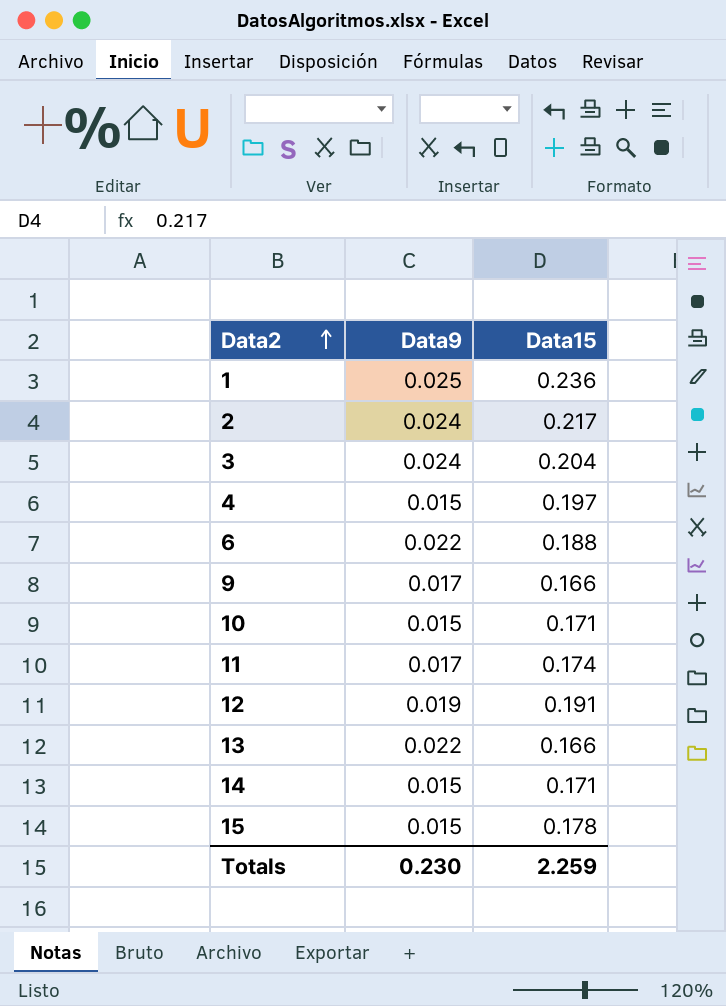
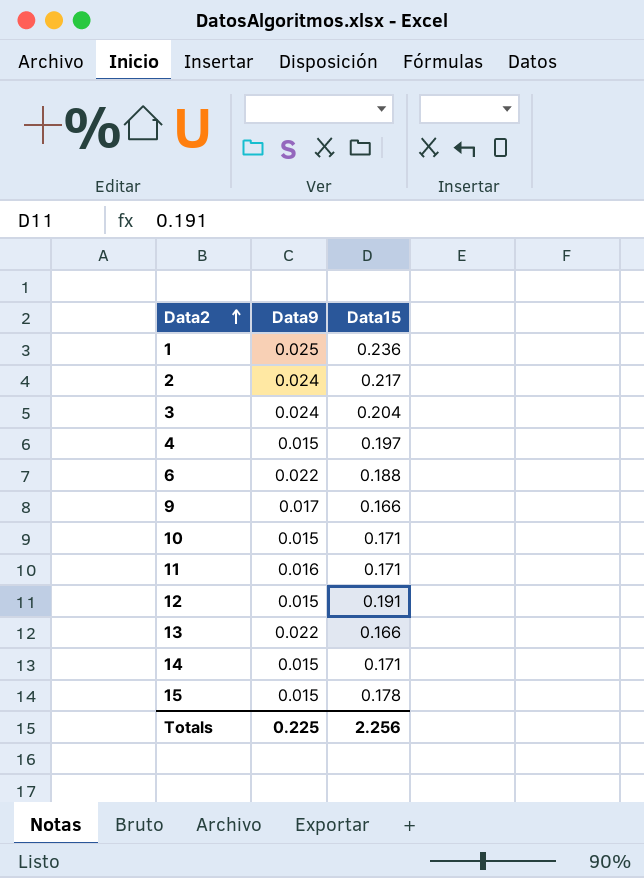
11 | Data9: 0.017 -> 0.016
11 | Data15: 0.174 -> 0.171
12 | Data9: 0.019 -> 0.015
Totals | Data9: 0.230 -> 0.225
Totals | Data15: 2.259 -> 2.256

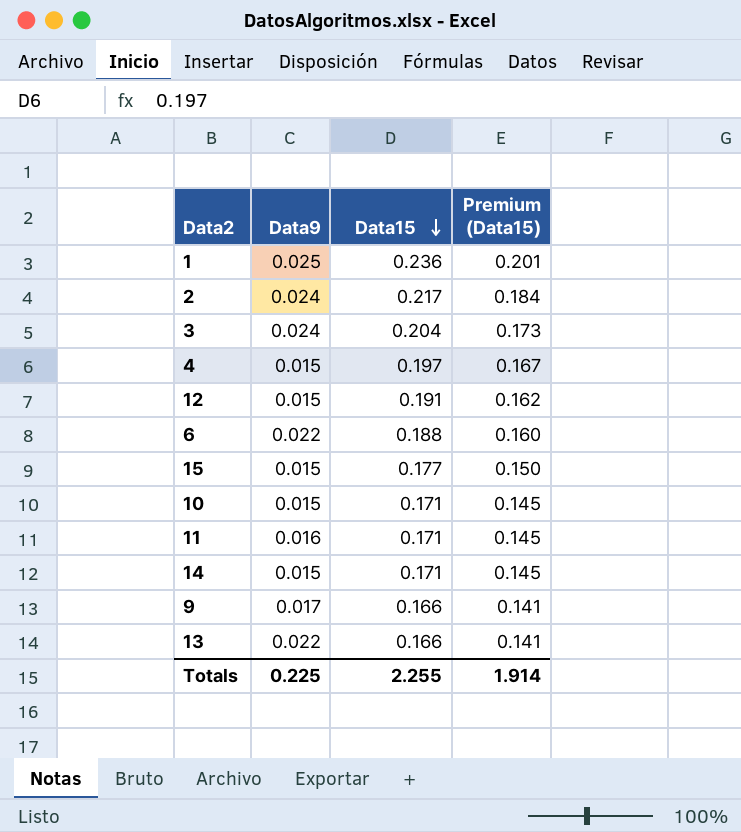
row order: Data2 ascending -> Data15 descending
column Premium (Data15) | formula: none -> [Data15] * 0.85
15 | Data15: 0.178 -> 0.177
Totals | Data15: 2.256 -> 2.255

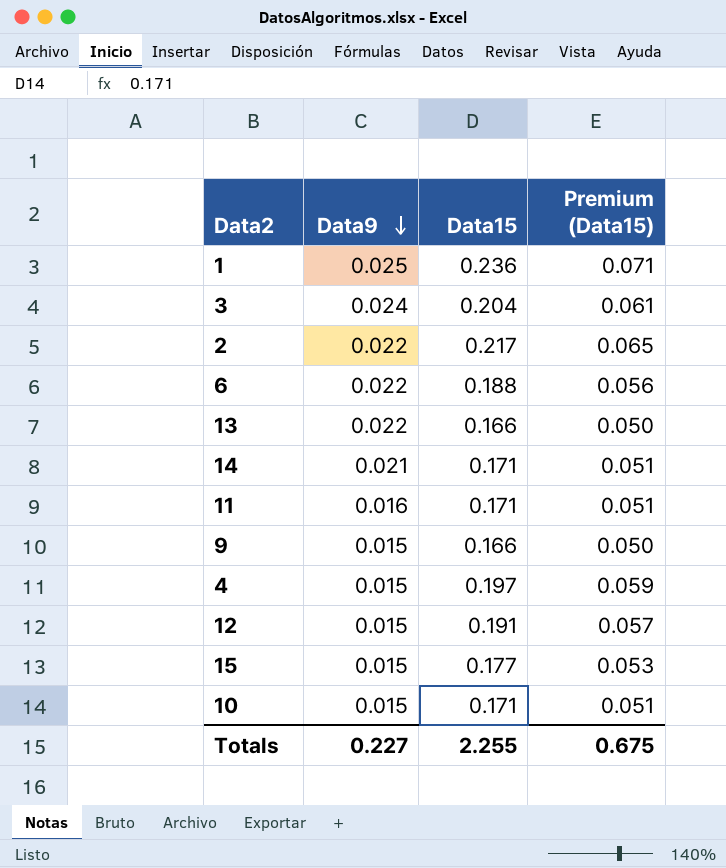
row order: Data15 descending -> Data9 descending
column Premium (Data15) | formula: [Data15] * 0.85 -> [Data15] * 0.3
2 | Data9: 0.024 -> 0.022
14 | Data9: 0.015 -> 0.021
9 | Data9: 0.017 -> 0.015
Totals | Data9: 0.225 -> 0.227
Totals | Premium (Data15): 1.914 -> 0.675

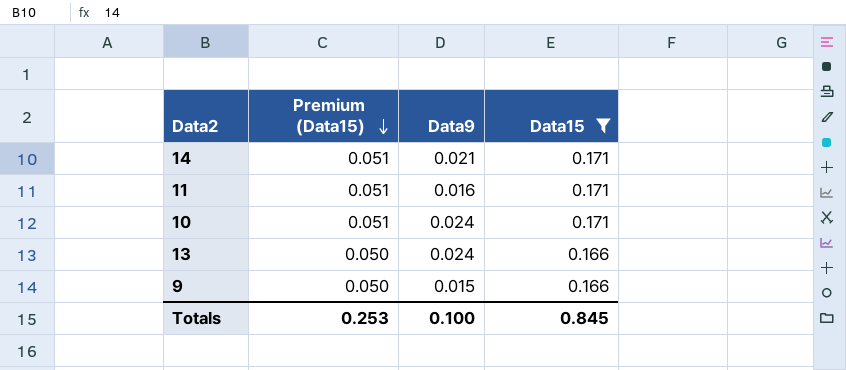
filter: none -> Data15 <= 0.171
row order: Data9 descending -> Premium (Data15) descending
column Premium (Data15) | position: 4 -> 2
10 | Data9: 0.015 -> 0.024
13 | Data9: 0.022 -> 0.024
Totals | Premium (Data15): 0.675 -> 0.253
Totals | Data9: 0.227 -> 0.100
Totals | Data15: 2.255 -> 0.845

